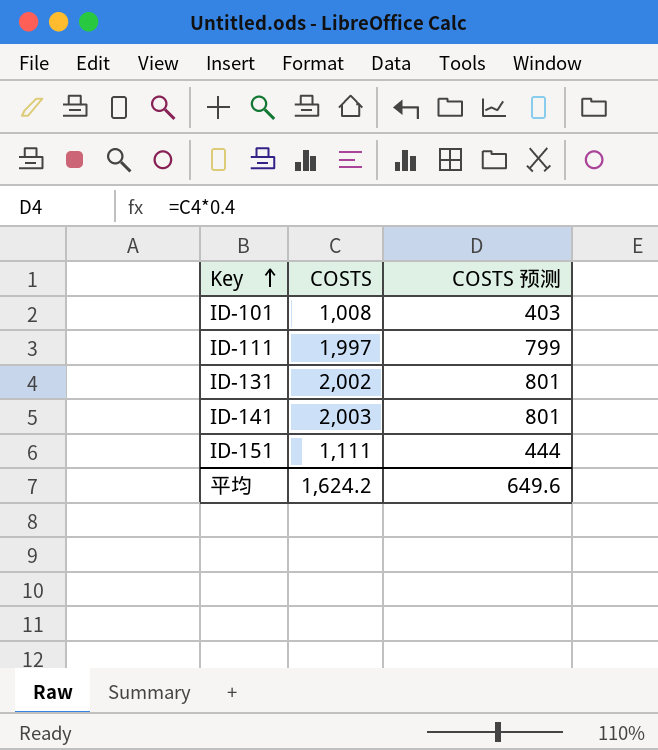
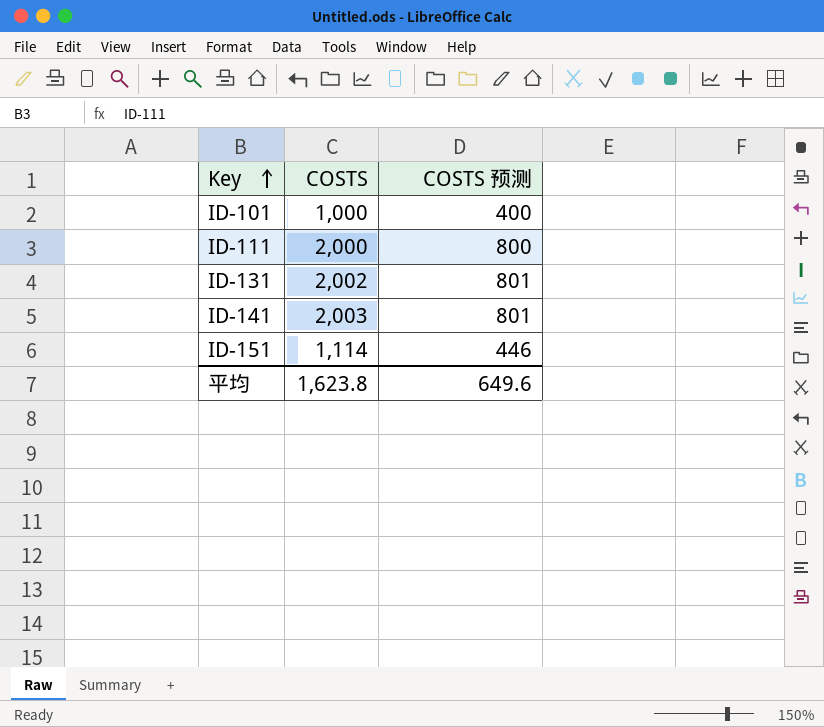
ID-101 | COSTS: 1,008 -> 1,000
ID-101 | COSTS 预测: 403 -> 400
ID-111 | COSTS: 1,997 -> 2,000
ID-111 | COSTS 预测: 799 -> 800
ID-151 | COSTS: 1,111 -> 1,114
ID-151 | COSTS 预测: 444 -> 446
平均 | COSTS: 1,624.2 -> 1,623.8

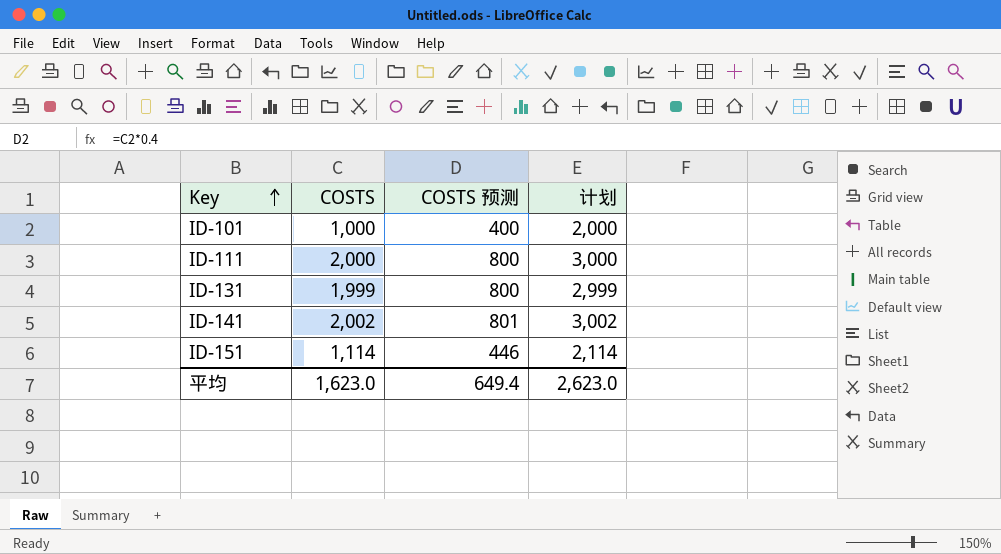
column 计划 | formula: none -> [COSTS] + 1000
ID-131 | COSTS: 2,002 -> 1,999
ID-131 | COSTS 预测: 801 -> 800
ID-141 | COSTS: 2,003 -> 2,002
平均 | COSTS: 1,623.8 -> 1,623.0
平均 | COSTS 预测: 649.6 -> 649.4

